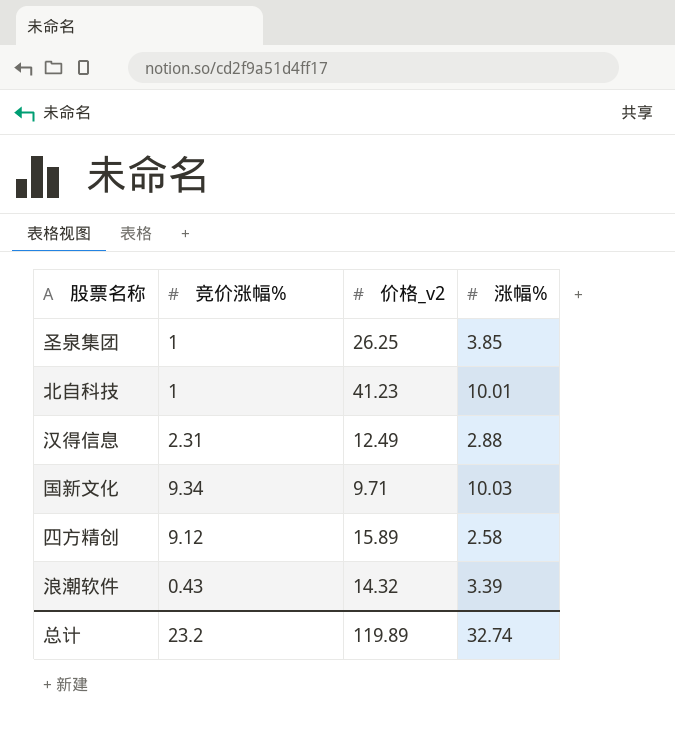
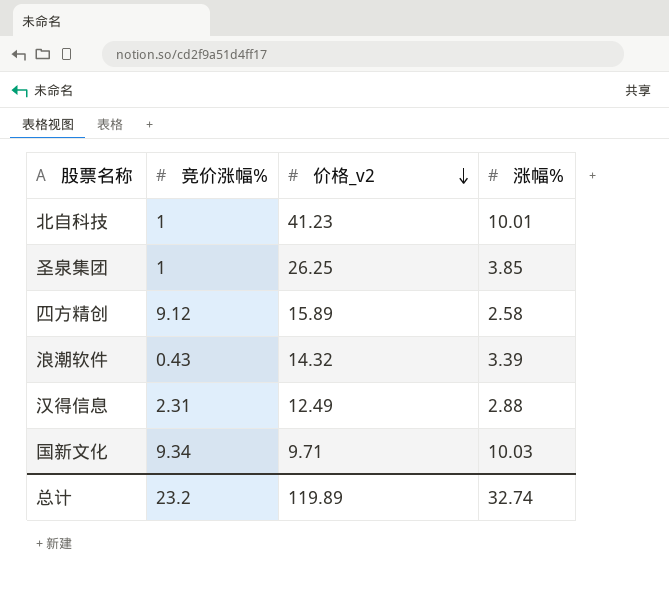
row order: none -> 价格_v2 descending

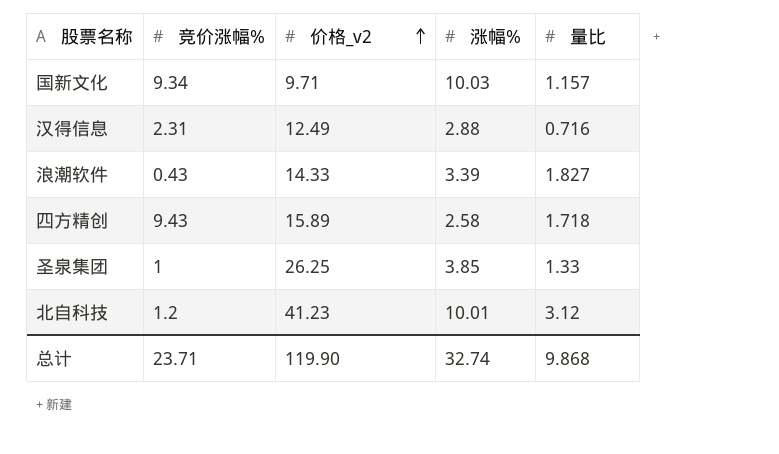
row order: 价格_v2 descending -> 价格_v2 ascending
column 量比 | position: none -> 5
浪潮软件 | 价格_v2: 14.32 -> 14.33
四方精创 | 竞价涨幅%: 9.12 -> 9.43
北自科技 | 竞价涨幅%: 1 -> 1.2
总计 | 竞价涨幅%: 23.2 -> 23.71
总计 | 价格_v2: 119.89 -> 119.90

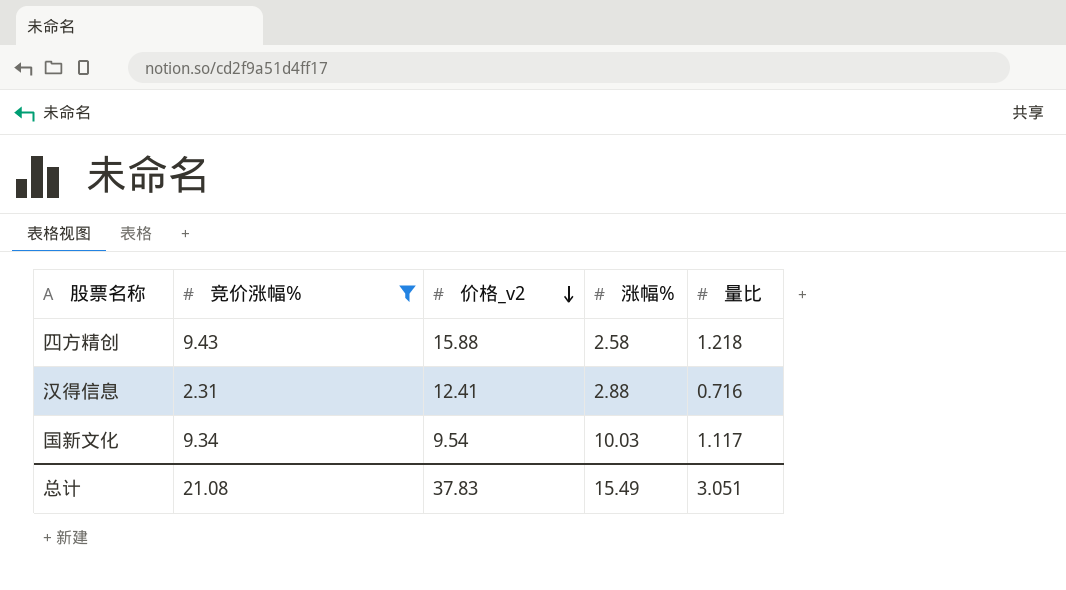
filter: none -> 竞价涨幅% >= 2.31
row order: 价格_v2 ascending -> 价格_v2 descending
四方精创 | 价格_v2: 15.89 -> 15.88
四方精创 | 量比: 1.718 -> 1.218
汉得信息 | 价格_v2: 12.49 -> 12.41
国新文化 | 价格_v2: 9.71 -> 9.54
国新文化 | 量比: 1.157 -> 1.117
总计 | 竞价涨幅%: 23.71 -> 21.08
总计 | 价格_v2: 119.90 -> 37.83
总计 | 涨幅%: 32.74 -> 15.49
总计 | 量比: 9.868 -> 3.051

